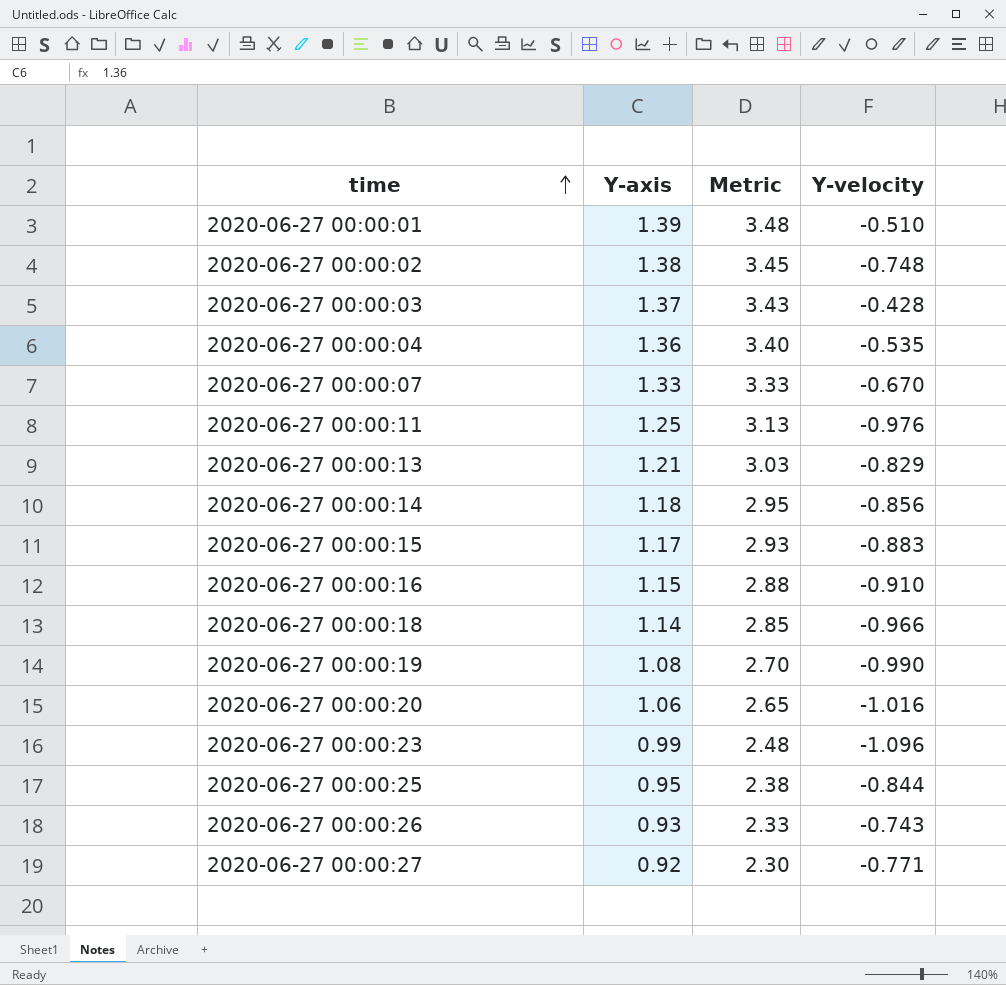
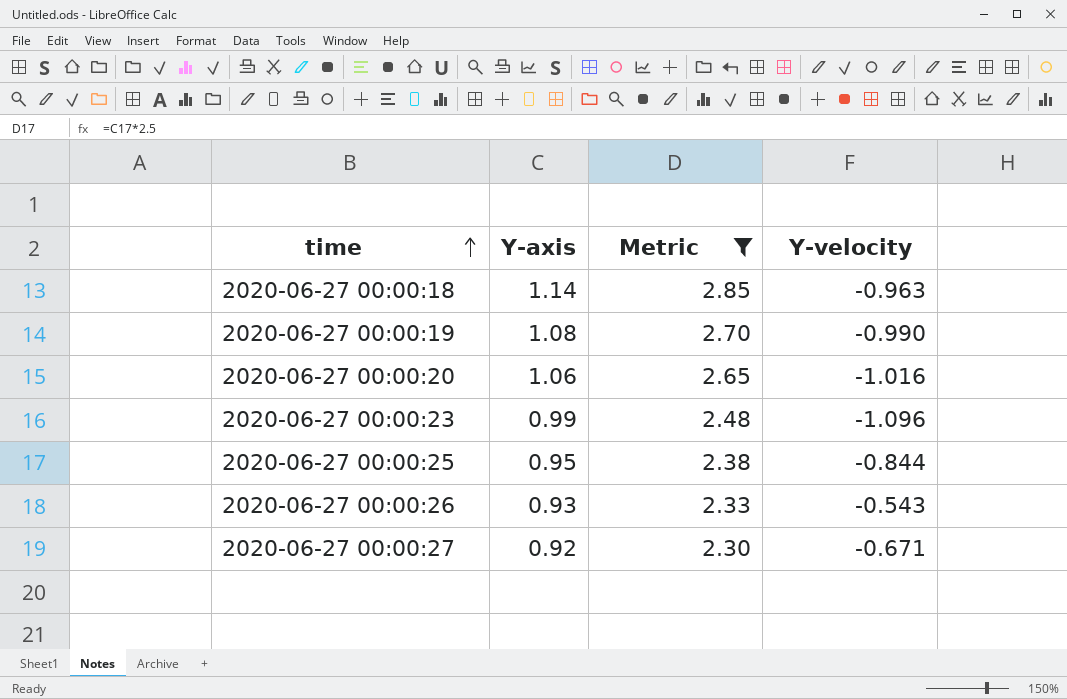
filter: none -> Metric <= 2.85
2020-06-27 00:00:18 | Y-velocity: -0.966 -> -0.963
2020-06-27 00:00:26 | Y-velocity: -0.743 -> -0.543
2020-06-27 00:00:27 | Y-velocity: -0.771 -> -0.671

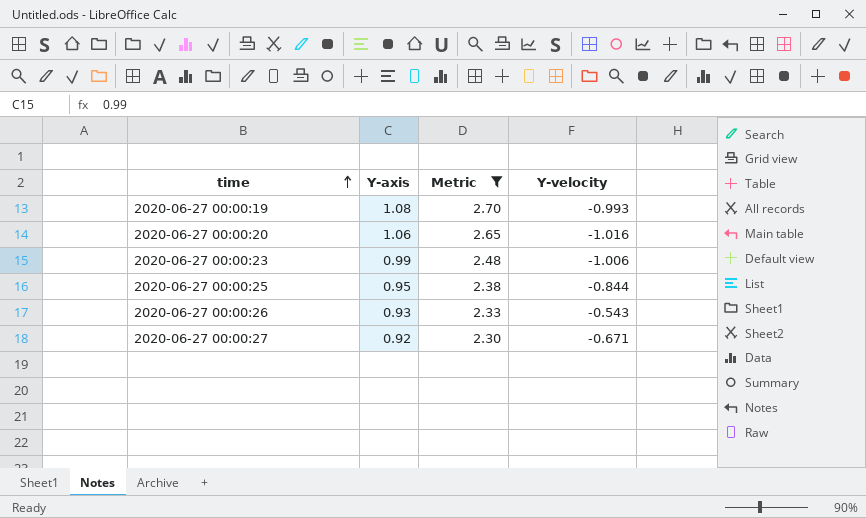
row 2020-06-27 00:00:18: 1.14 | 2.85 | -0.963 -> none
2020-06-27 00:00:19 | Y-velocity: -0.990 -> -0.993
2020-06-27 00:00:23 | Y-velocity: -1.096 -> -1.006

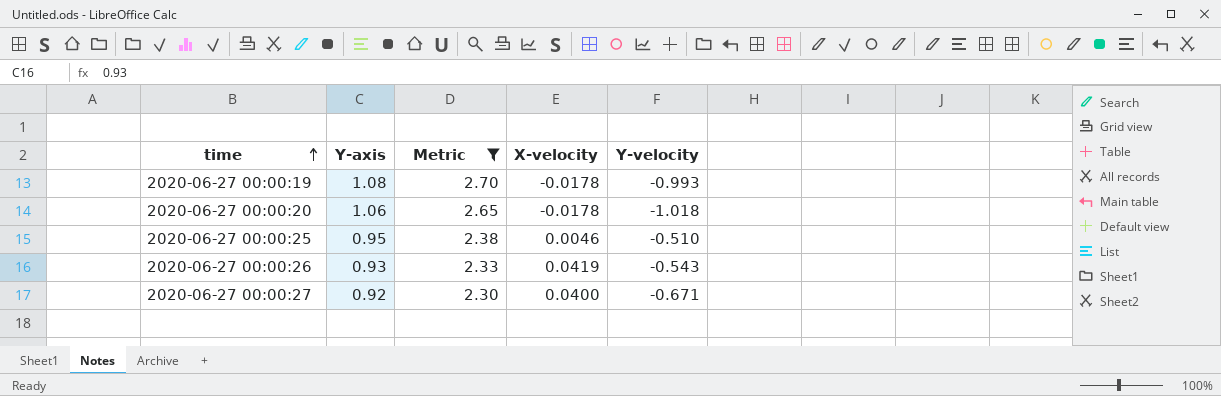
column X-velocity | position: none -> 4
row 2020-06-27 00:00:23: 0.99 | 2.48 | -1.006 -> none
2020-06-27 00:00:20 | Y-velocity: -1.016 -> -1.018
2020-06-27 00:00:25 | Y-velocity: -0.844 -> -0.510

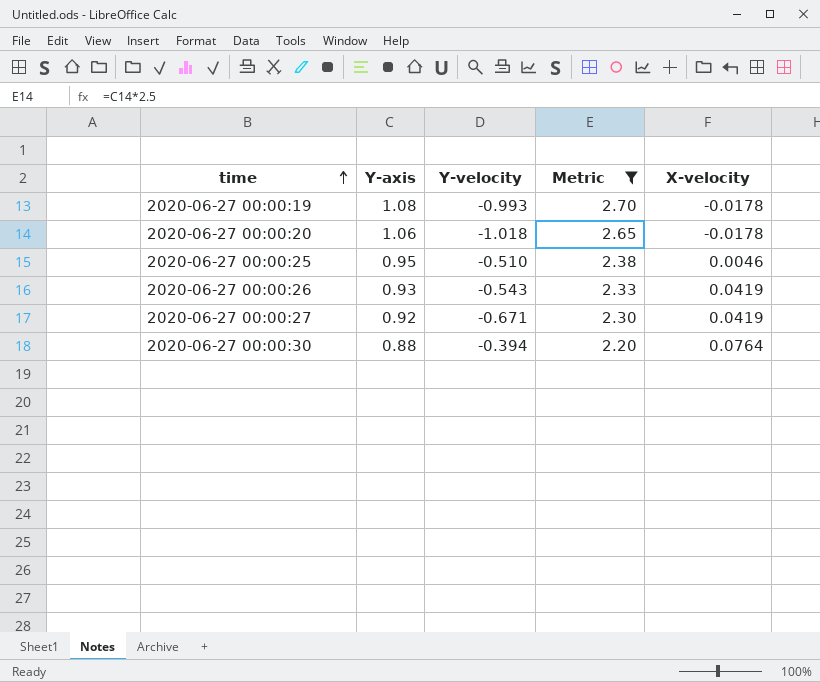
column Y-velocity | position: 5 -> 3
2020-06-27 00:00:27 | X-velocity: 0.0400 -> 0.0419
row 2020-06-27 00:00:30: none -> 0.88 | -0.394 | 2.20 | 0.0764

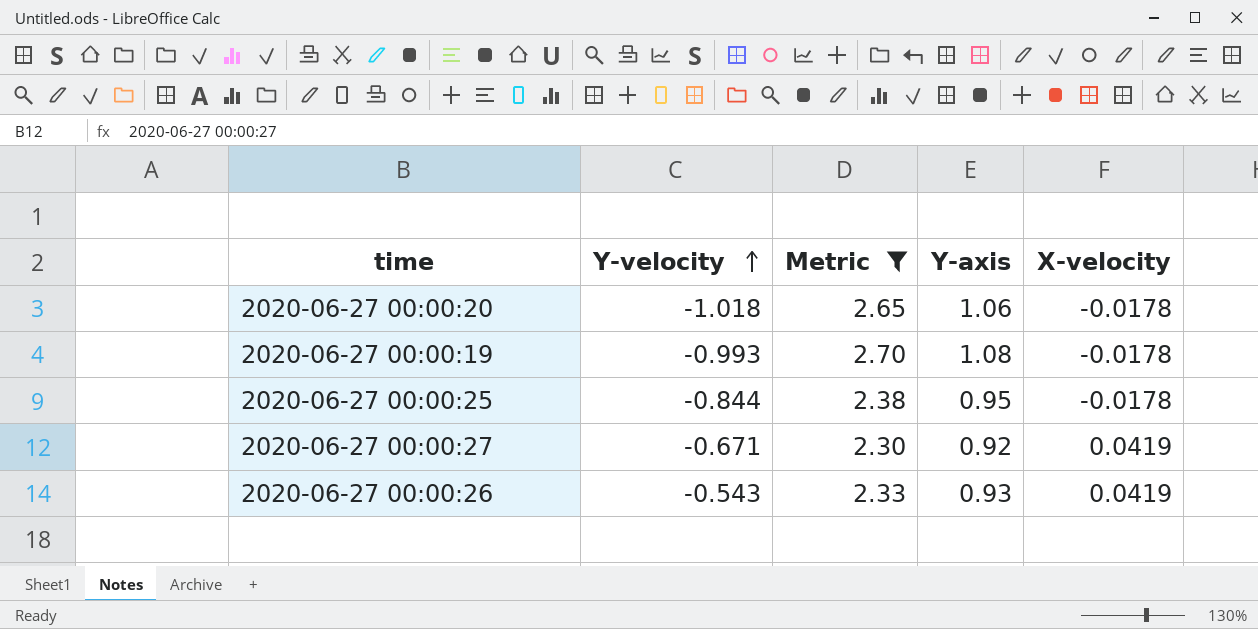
row order: time ascending -> Y-velocity ascending
column Y-axis | position: 2 -> 4
row 2020-06-27 00:00:30: 0.88 | -0.394 | 2.20 | 0.0764 -> none
2020-06-27 00:00:25 | Y-velocity: -0.510 -> -0.844
2020-06-27 00:00:25 | X-velocity: 0.0046 -> -0.0178

